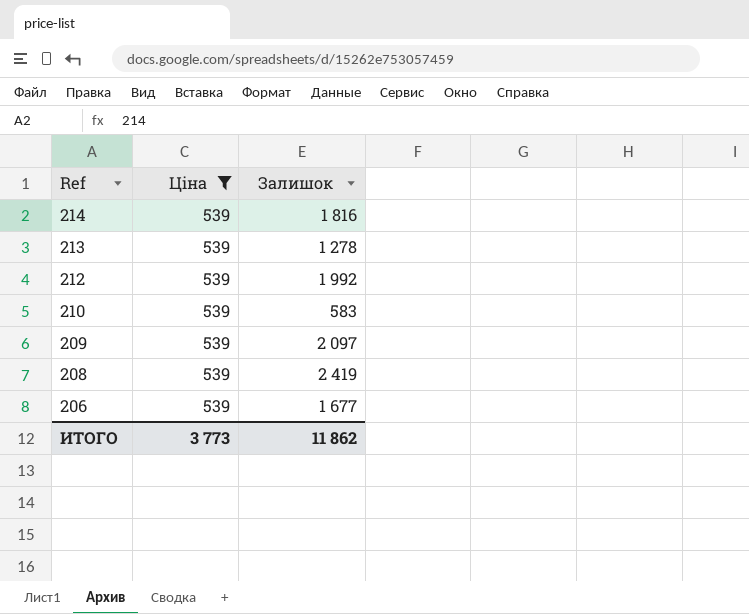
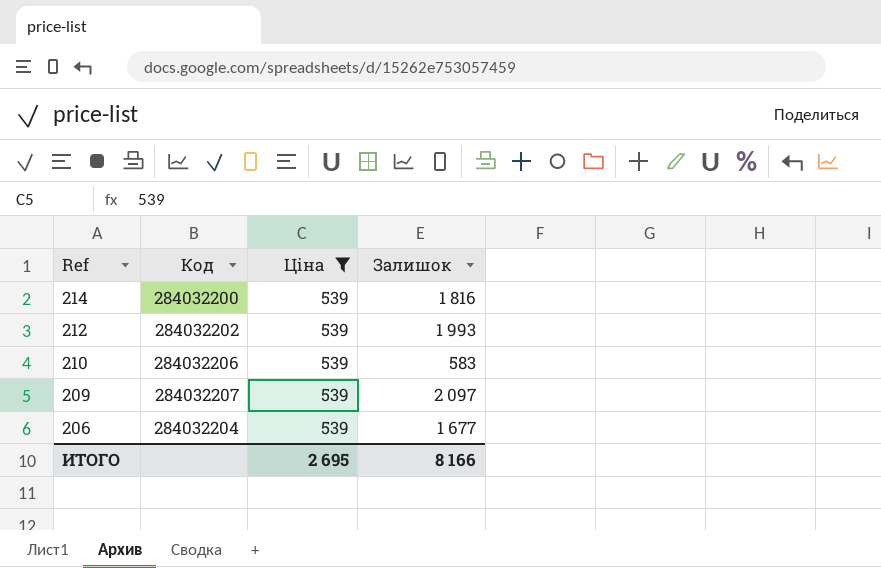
column Код | position: none -> 2
row 213: 539 | 1 278 -> none
row 208: 539 | 2 419 -> none
212 | Залишок: 1 992 -> 1 993
ИТОГО | Ціна: 3 773 -> 2 695
ИТОГО | Залишок: 11 862 -> 8 166

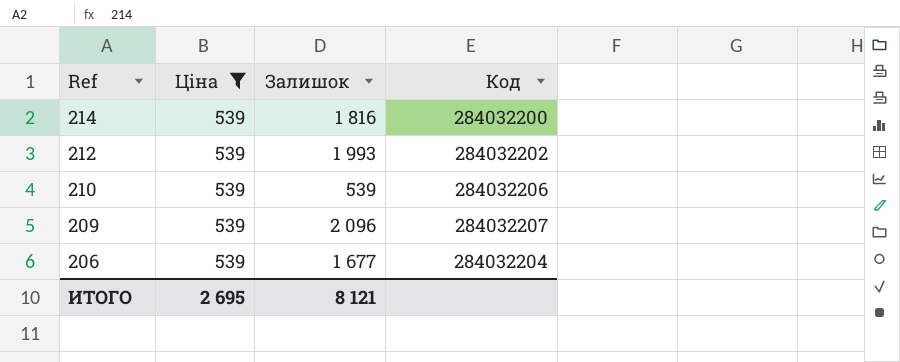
column Код | position: 2 -> 4
210 | Залишок: 583 -> 539
209 | Залишок: 2 097 -> 2 096
ИТОГО | Залишок: 8 166 -> 8 121

